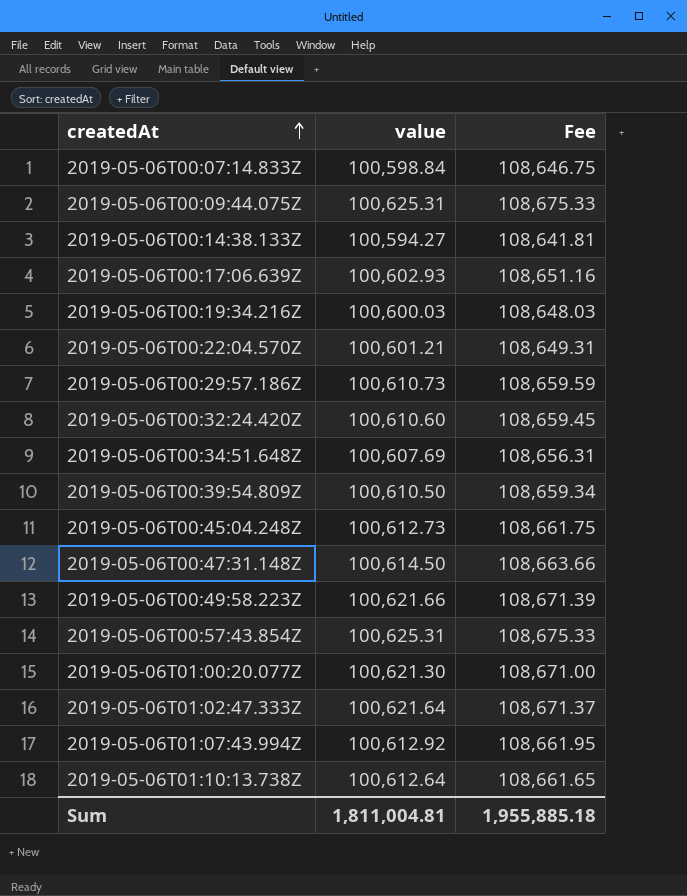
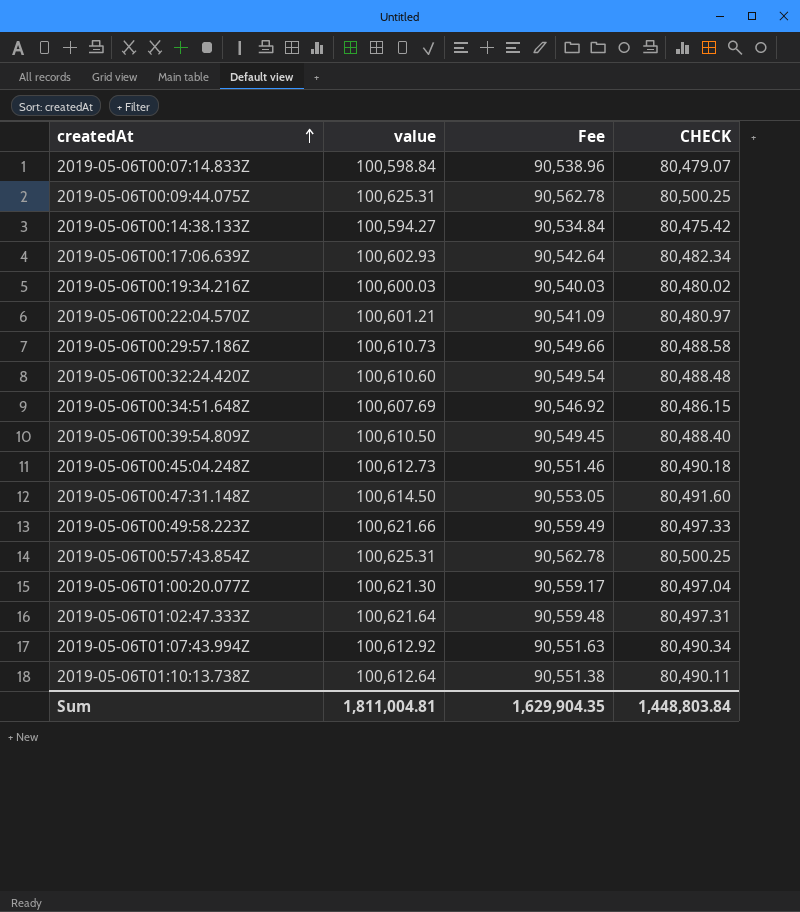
column Fee | formula: [value] * 1.08 -> [value] * 0.9
column CHECK | formula: none -> [value] * 0.8
Sum | Fee: 1,955,885.18 -> 1,629,904.35

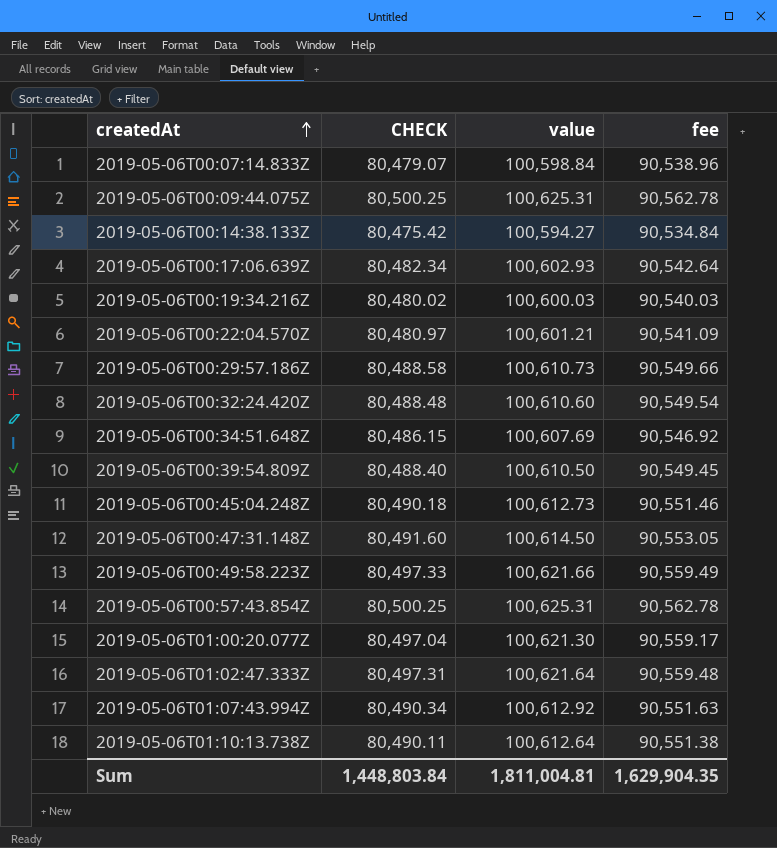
column CHECK | position: 4 -> 2
column name: Fee -> fee

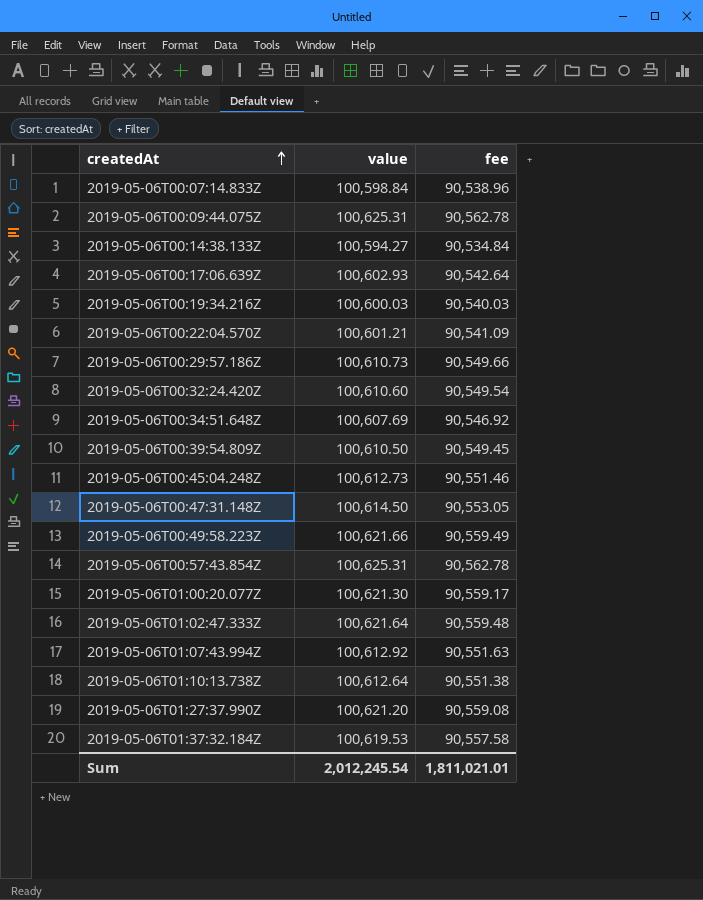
column CHECK | formula: [value] * 0.8 -> none
row 2019-05-06T01:27:37.990Z: none -> 100,621.20 | 90,559.08
row 2019-05-06T01:37:32.184Z: none -> 100,619.53 | 90,557.58
Sum | value: 1,811,004.81 -> 2,012,245.54
Sum | fee: 1,629,904.35 -> 1,811,021.01

